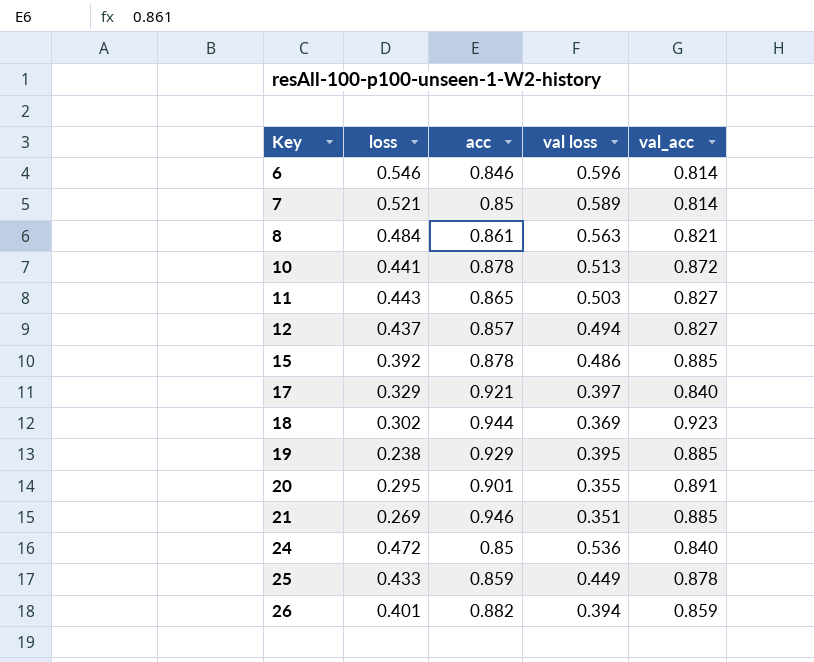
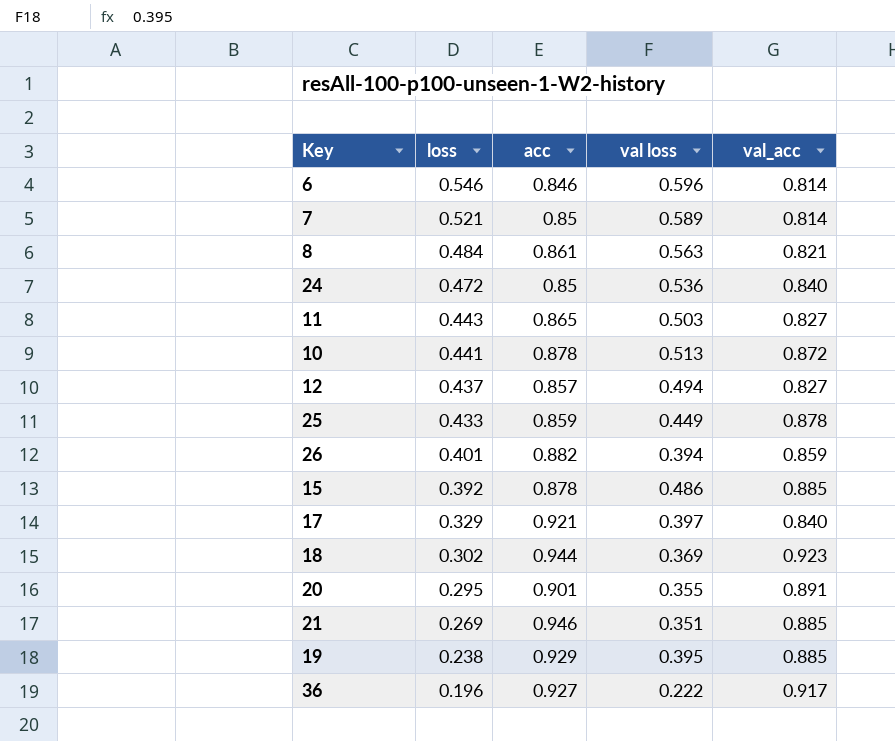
row order: Key ascending -> loss descending
row 36: none -> 0.196 | 0.927 | 0.222 | 0.917

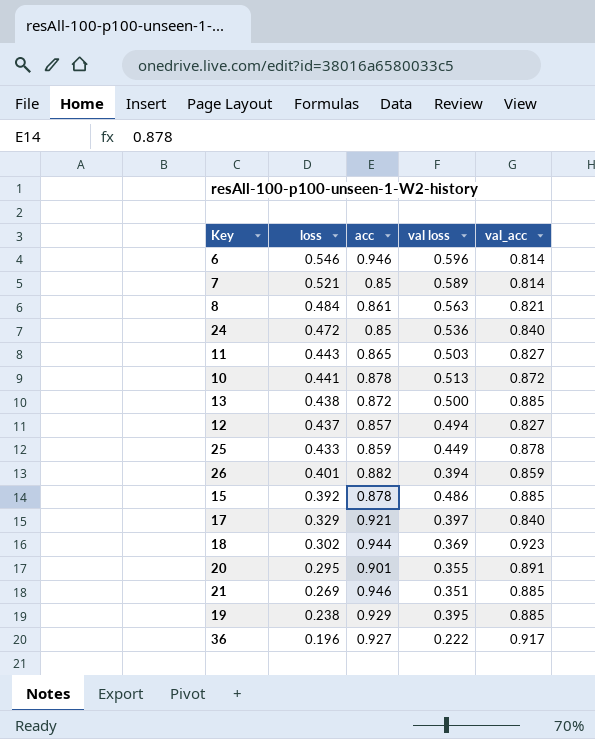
6 | acc: 0.846 -> 0.946
row 13: none -> 0.438 | 0.872 | 0.500 | 0.885

